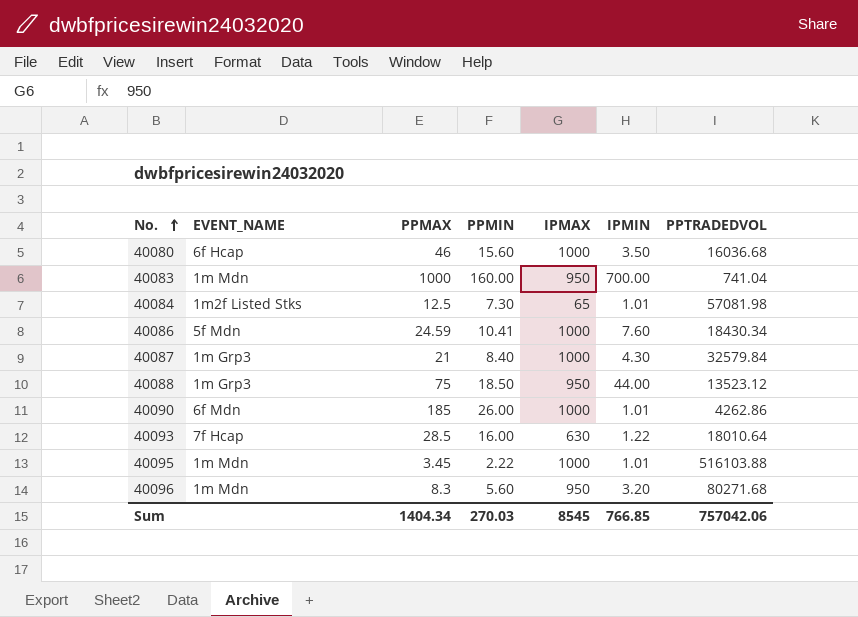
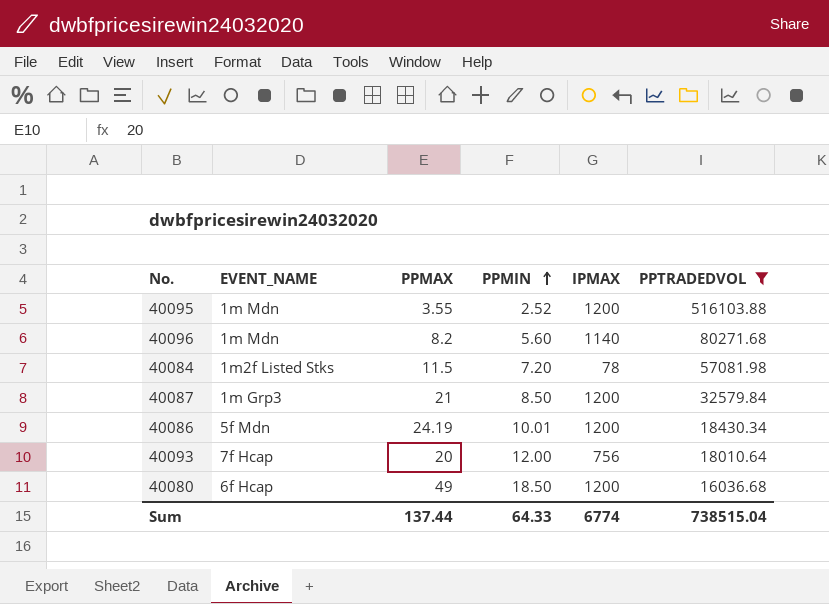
filter: none -> PPTRADEDVOL >= 16036.68
row order: No. ascending -> PPMIN ascending
column IPMIN | position: 6 -> none
40095 | PPMAX: 3.45 -> 3.55
40095 | PPMIN: 2.22 -> 2.52
40095 | IPMAX: 1000 -> 1200
40096 | PPMAX: 8.3 -> 8.2
40096 | IPMAX: 950 -> 1140
40084 | PPMAX: 12.5 -> 11.5
40084 | PPMIN: 7.30 -> 7.20
40084 | IPMAX: 65 -> 78
40087 | PPMIN: 8.40 -> 8.50
40087 | IPMAX: 1000 -> 1200
40086 | PPMAX: 24.59 -> 24.19
40086 | PPMIN: 10.41 -> 10.01
40086 | IPMAX: 1000 -> 1200
40093 | PPMAX: 28.5 -> 20
40093 | PPMIN: 16.00 -> 12.00
40093 | IPMAX: 630 -> 756
40080 | PPMAX: 46 -> 49
40080 | PPMIN: 15.60 -> 18.50
40080 | IPMAX: 1000 -> 1200
Sum | PPMAX: 1404.34 -> 137.44
Sum | PPMIN: 270.03 -> 64.33
Sum | IPMAX: 8545 -> 6774
Sum | PPTRADEDVOL: 757042.06 -> 738515.04

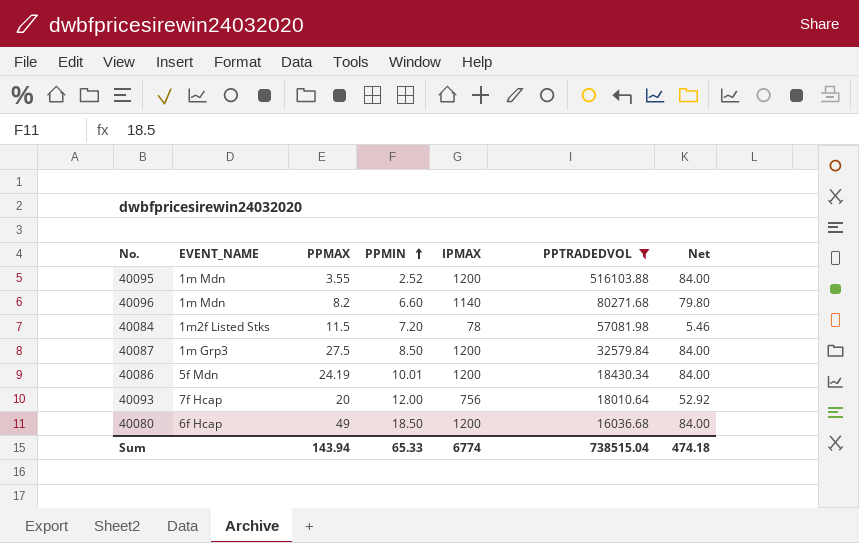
column Net | formula: none -> [IPMAX] * 0.07
40096 | PPMIN: 5.60 -> 6.60
40087 | PPMAX: 21 -> 27.5
Sum | PPMAX: 137.44 -> 143.94
Sum | PPMIN: 64.33 -> 65.33

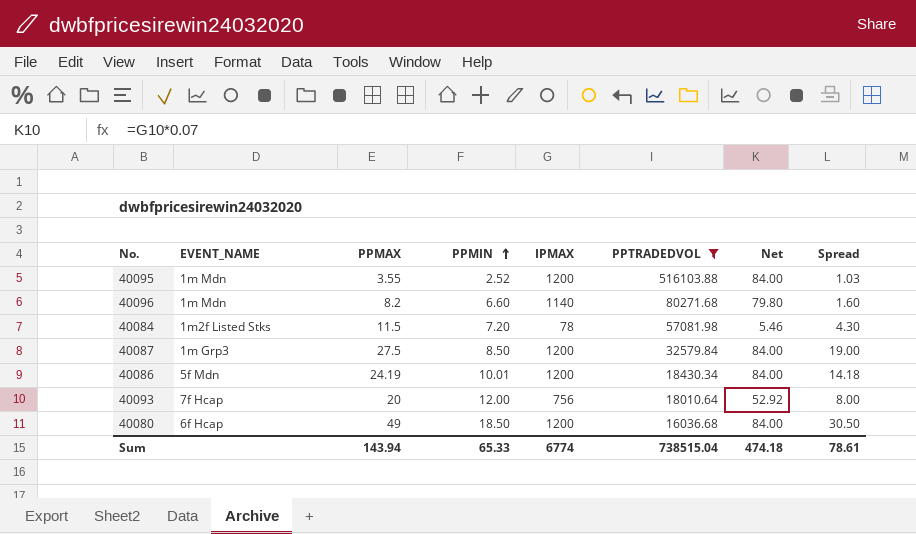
column Spread | formula: none -> [PPMAX] - [PPMIN]

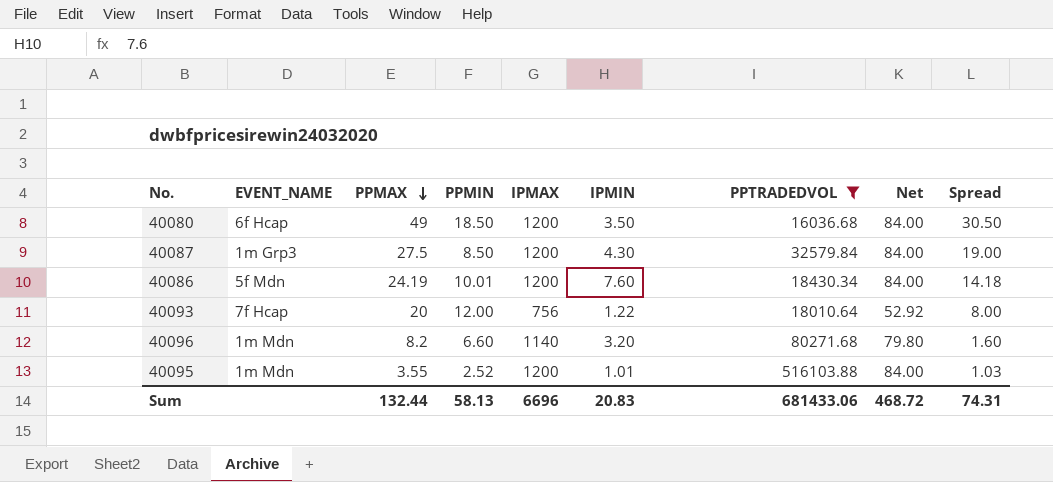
row order: PPMIN ascending -> PPMAX descending
column IPMIN | position: none -> 6
row 40084: 1m2f Listed Stks | 11.5 | 7.20 | 78 | 57081.98 | 5.46 | 4.30 -> none
Sum | PPMAX: 143.94 -> 132.44
Sum | PPMIN: 65.33 -> 58.13
Sum | IPMAX: 6774 -> 6696
Sum | PPTRADEDVOL: 738515.04 -> 681433.06
Sum | Net: 474.18 -> 468.72
Sum | Spread: 78.61 -> 74.31

